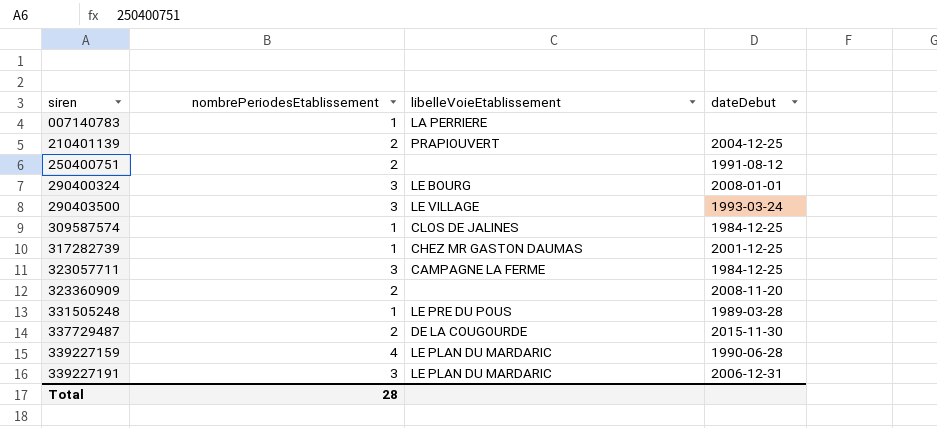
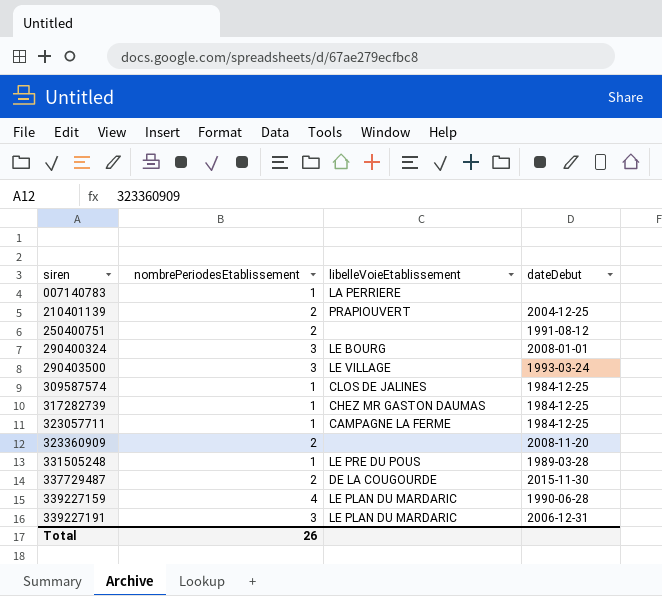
317282739 | dateDebut: 2001-12-25 -> 1984-12-25
323057711 | nombrePeriodesEtablissement: 3 -> 1
Total | nombrePeriodesEtablissement: 28 -> 26

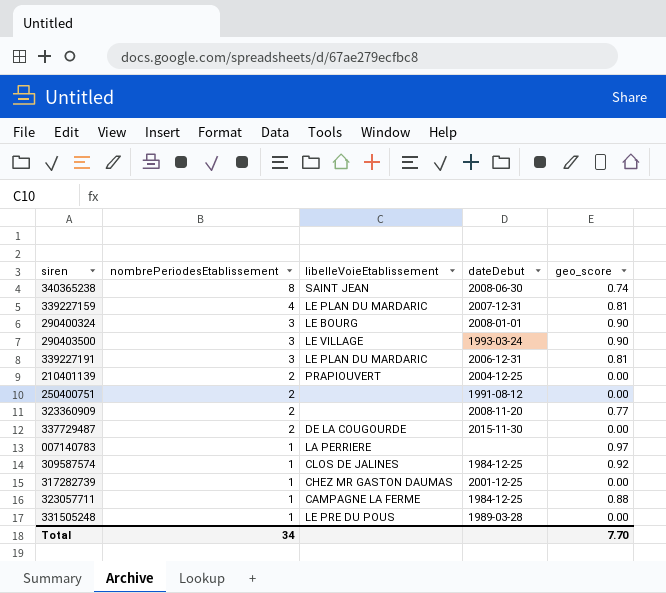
row order: siren ascending -> nombrePeriodesEtablissement descending
column geo_score | position: none -> 5
row 340365238: none -> 8 | SAINT JEAN | 2008-06-30 | 0.74
339227159 | dateDebut: 1990-06-28 -> 2007-12-31
317282739 | dateDebut: 1984-12-25 -> 2001-12-25
Total | nombrePeriodesEtablissement: 26 -> 34

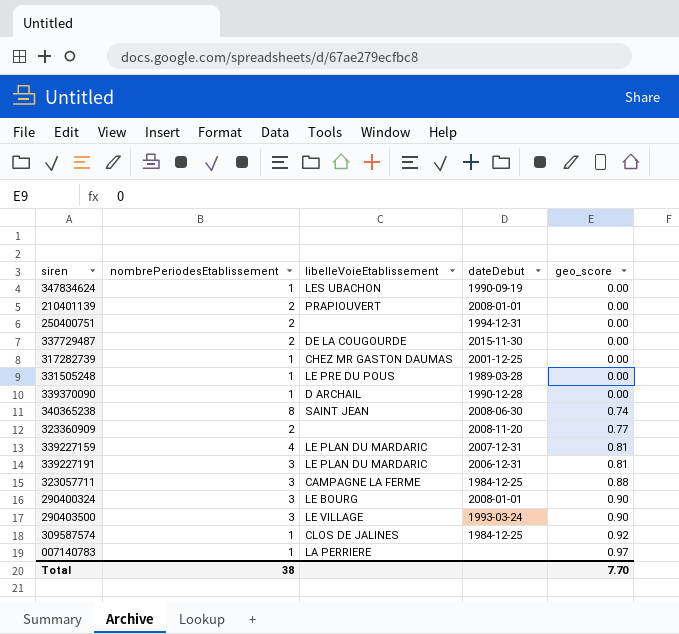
row order: nombrePeriodesEtablissement descending -> geo_score ascending
row 347834624: none -> 1 | LES UBACHON | 1990-09-19 | 0.00
210401139 | dateDebut: 2004-12-25 -> 2008-01-01
250400751 | dateDebut: 1991-08-12 -> 1994-12-31
row 339370090: none -> 1 | D ARCHAIL | 1990-12-28 | 0.00
323057711 | nombrePeriodesEtablissement: 1 -> 3
Total | nombrePeriodesEtablissement: 34 -> 38

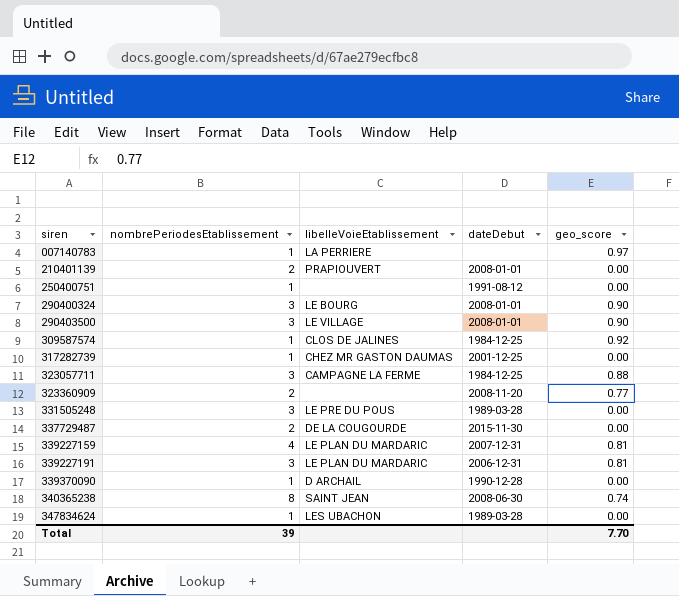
row order: geo_score ascending -> siren ascending
250400751 | nombrePeriodesEtablissement: 2 -> 1
250400751 | dateDebut: 1994-12-31 -> 1991-08-12
290403500 | dateDebut: 1993-03-24 -> 2008-01-01
331505248 | nombrePeriodesEtablissement: 1 -> 3
347834624 | dateDebut: 1990-09-19 -> 1989-03-28
Total | nombrePeriodesEtablissement: 38 -> 39

